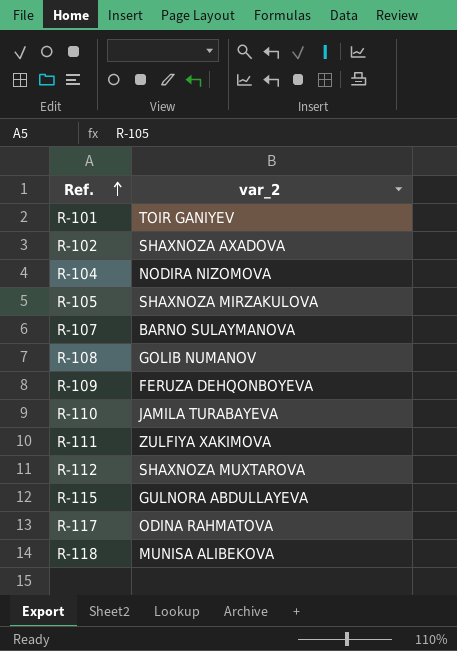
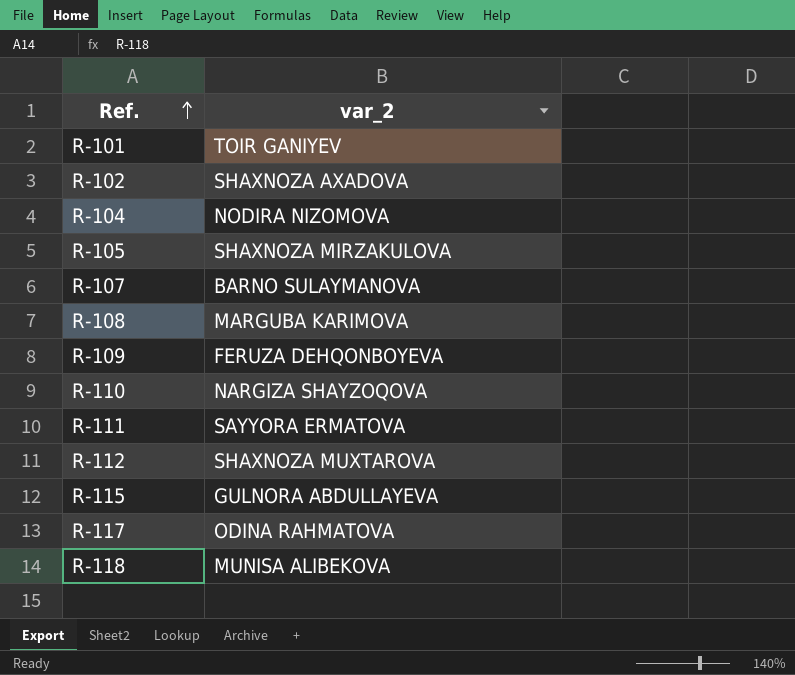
R-108 | var_2: GOLIB NUMANOV -> MARGUBA KARIMOVA
R-110 | var_2: JAMILA TURABAYEVA -> NARGIZA SHAYZOQOVA
R-111 | var_2: ZULFIYA XAKIMOVA -> SAYYORA ERMATOVA

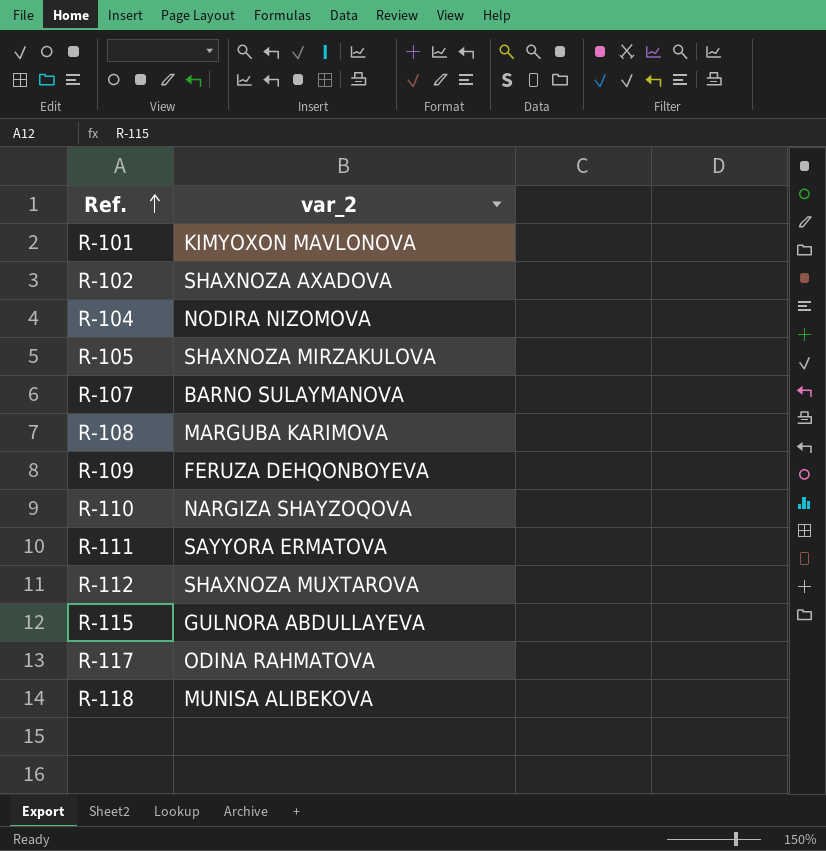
R-101 | var_2: TOIR GANIYEV -> KIMYOXON MAVLONOVA

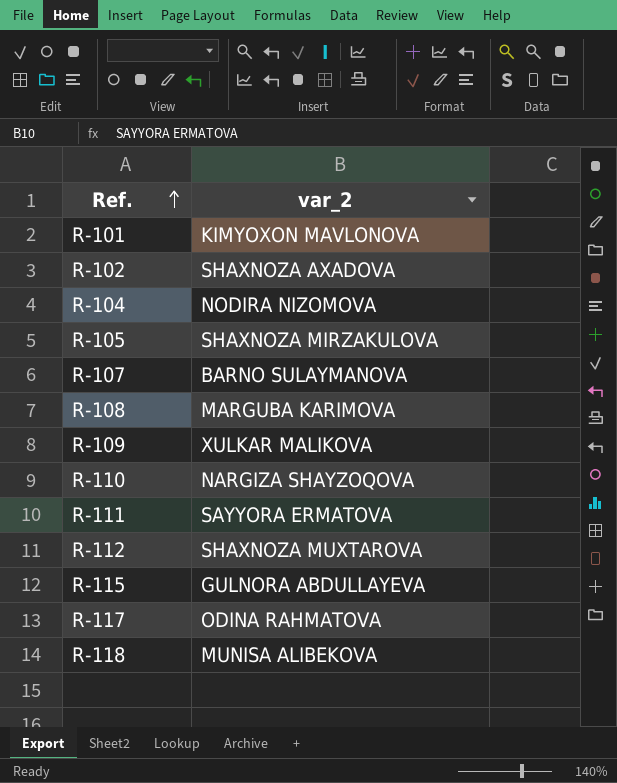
R-109 | var_2: FERUZA DEHQONBOYEVA -> XULKAR MALIKOVA

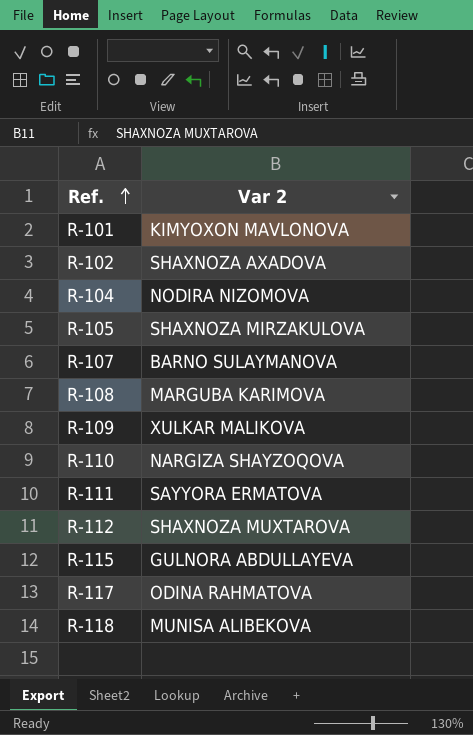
column name: var_2 -> Var 2

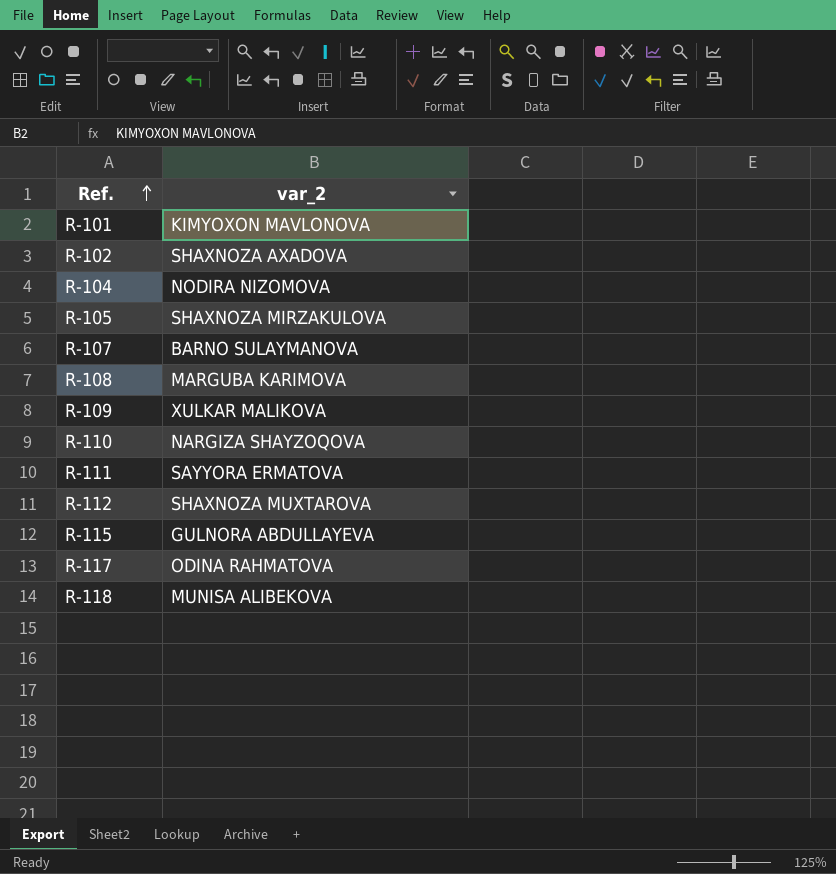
column name: Var 2 -> var_2

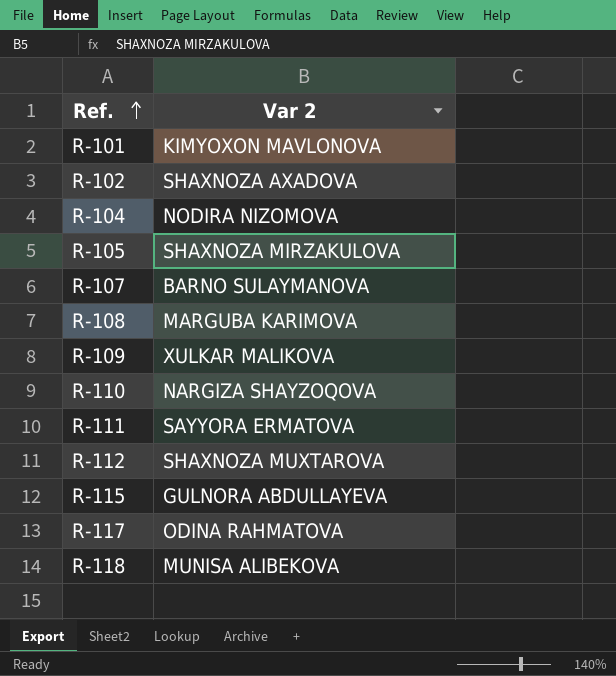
column name: var_2 -> Var 2

